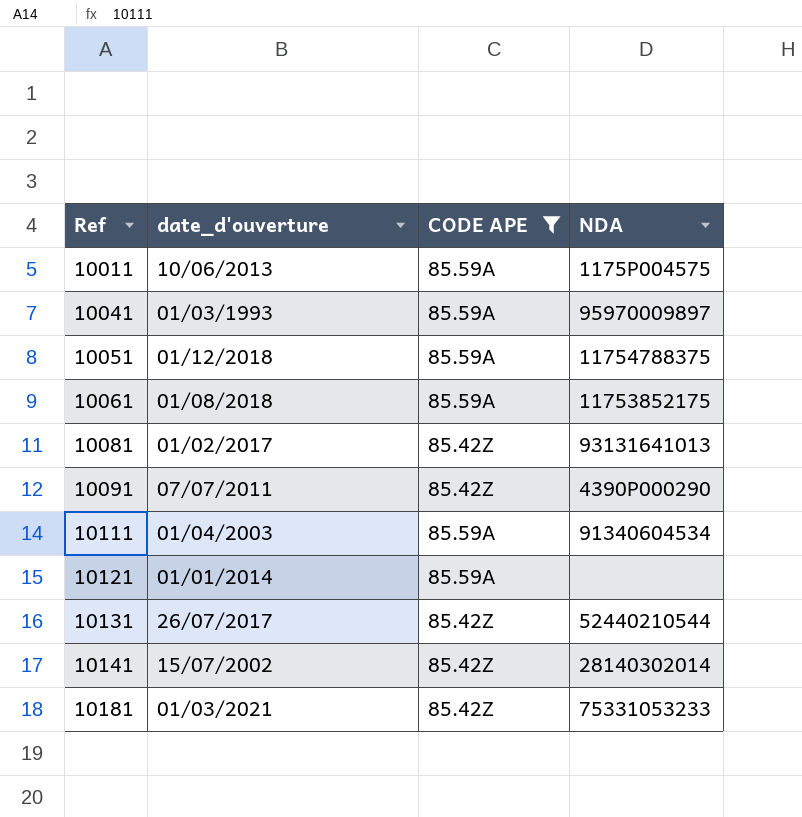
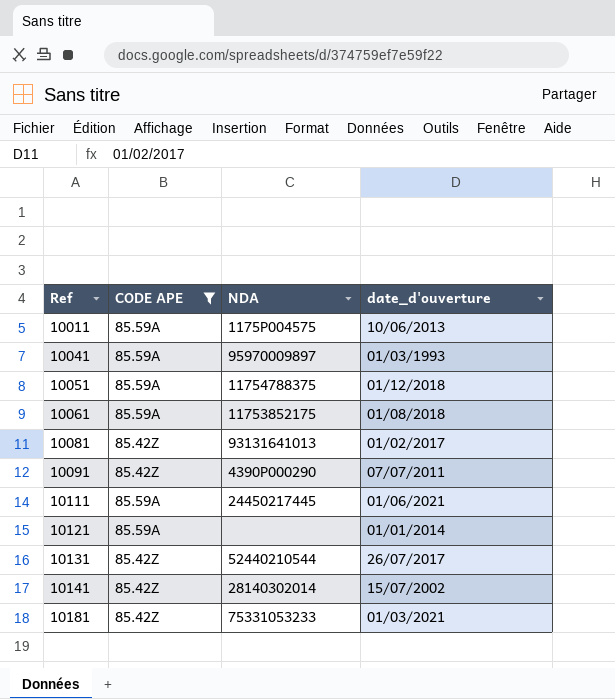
column date_d'ouverture | position: 2 -> 4
10111 | NDA: 91340604534 -> 24450217445
10111 | date_d'ouverture: 01/04/2003 -> 01/06/2021

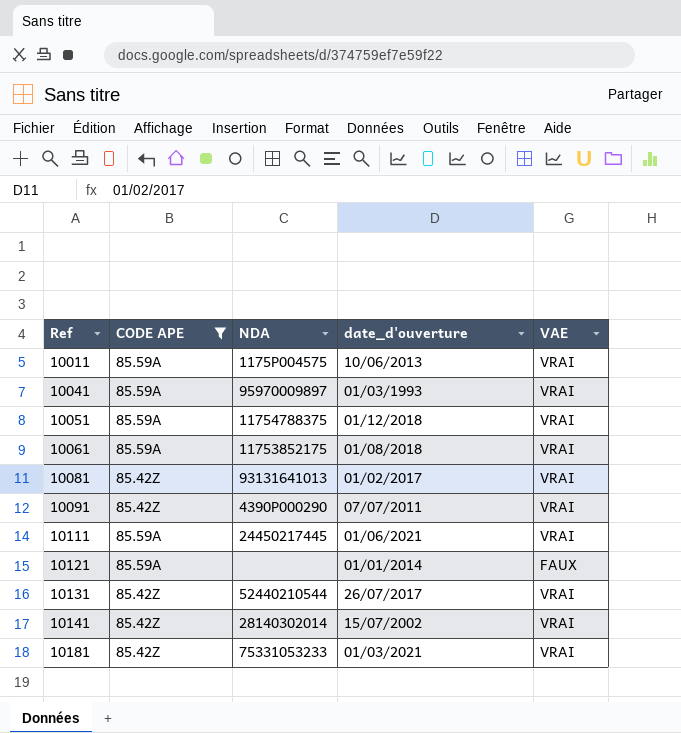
column VAE | position: none -> 5

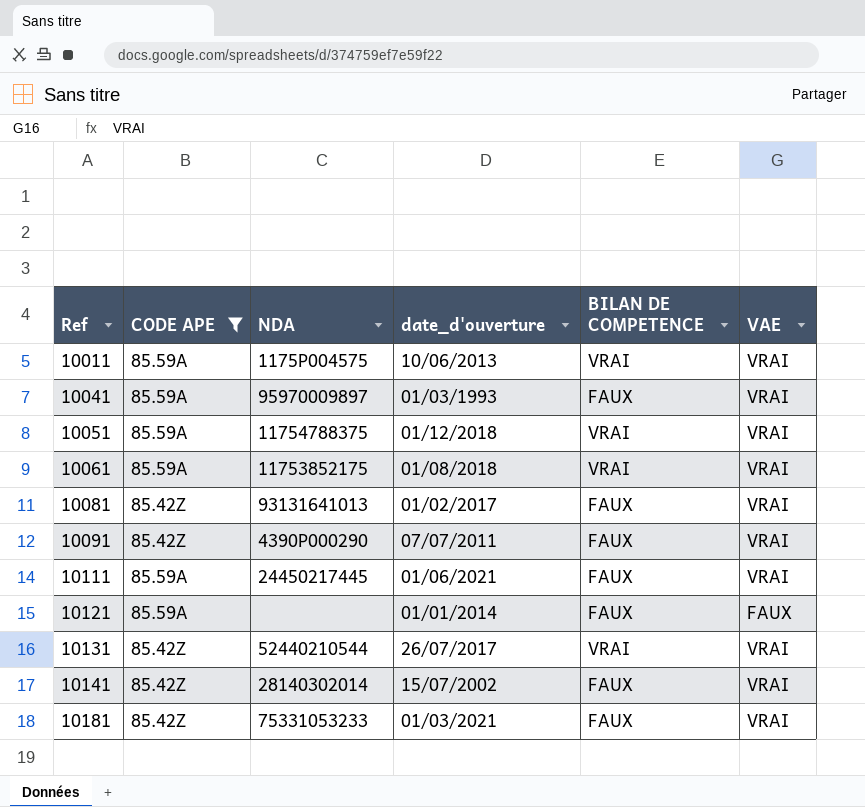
column BILAN DE COMPETENCE | position: none -> 5

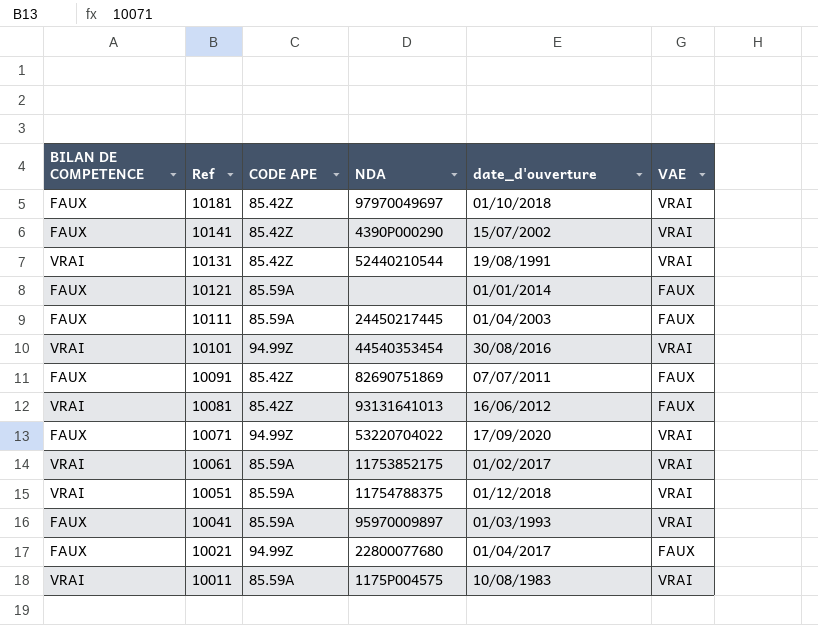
filter: CODE APE != 94.99Z -> none
row order: Ref ascending -> Ref descending
column BILAN DE COMPETENCE | position: 5 -> 1
10181 | NDA: 75331053233 -> 97970049697
10181 | date_d'ouverture: 01/03/2021 -> 01/10/2018
10141 | NDA: 28140302014 -> 4390P000290
10131 | date_d'ouverture: 26/07/2017 -> 19/08/1991
10111 | date_d'ouverture: 01/06/2021 -> 01/04/2003
10111 | VAE: VRAI -> FAUX
10091 | NDA: 4390P000290 -> 82690751869
10091 | VAE: VRAI -> FAUX
10081 | BILAN DE COMPETENCE: FAUX -> VRAI
10081 | date_d'ouverture: 01/02/2017 -> 16/06/2012
10081 | VAE: VRAI -> FAUX
10061 | date_d'ouverture: 01/08/2018 -> 01/02/2017
10011 | date_d'ouverture: 10/06/2013 -> 10/08/1983

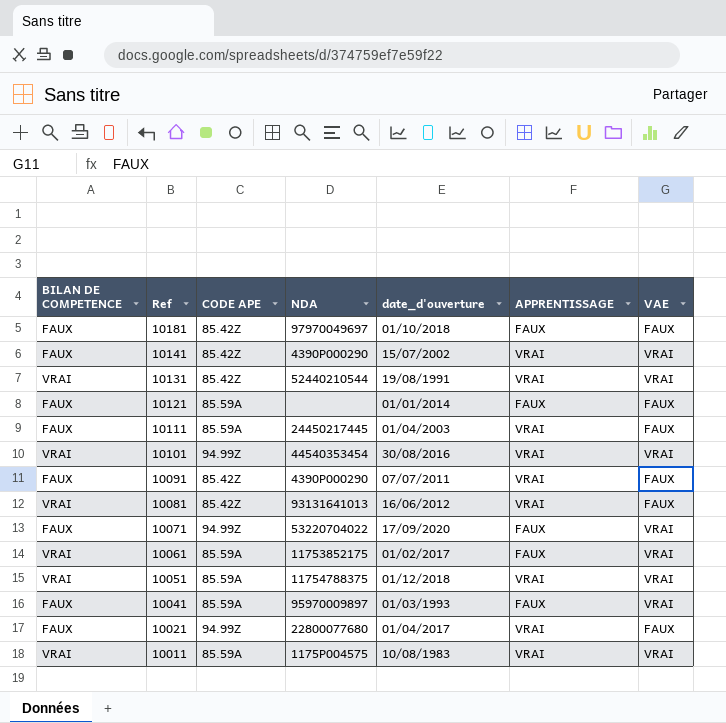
column APPRENTISSAGE | position: none -> 6
10181 | VAE: VRAI -> FAUX
10091 | NDA: 82690751869 -> 4390P000290

